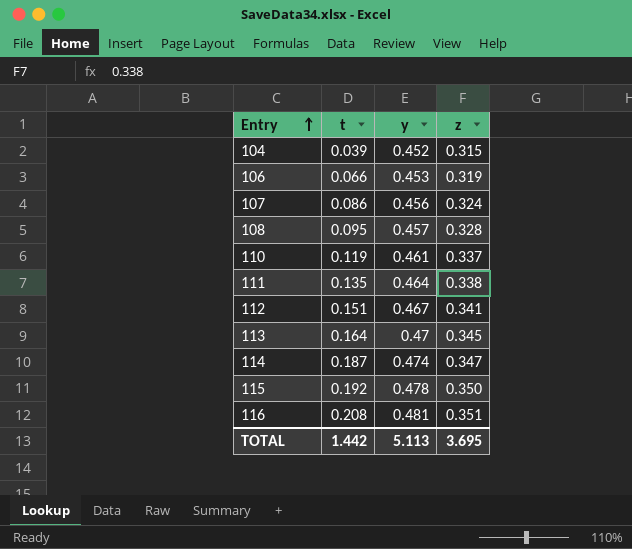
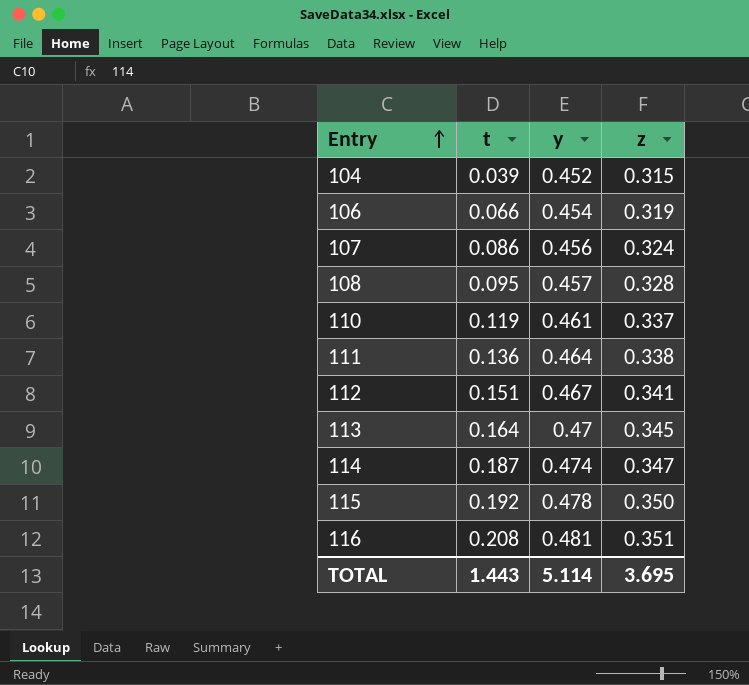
106 | y: 0.453 -> 0.454
111 | t: 0.135 -> 0.136
TOTAL | t: 1.442 -> 1.443
TOTAL | y: 5.113 -> 5.114

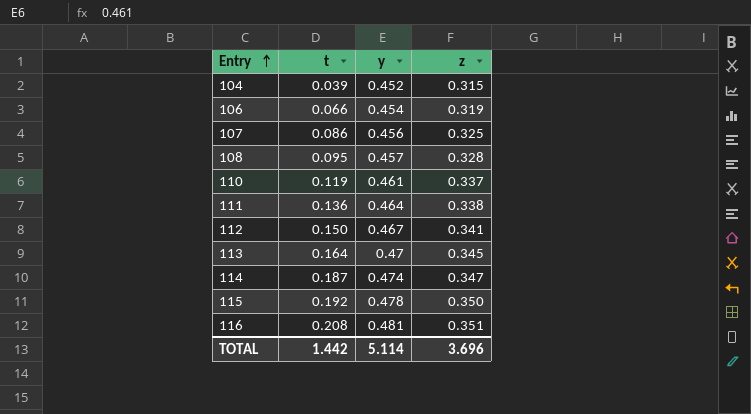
107 | z: 0.324 -> 0.325
112 | t: 0.151 -> 0.150
TOTAL | t: 1.443 -> 1.442
TOTAL | z: 3.695 -> 3.696

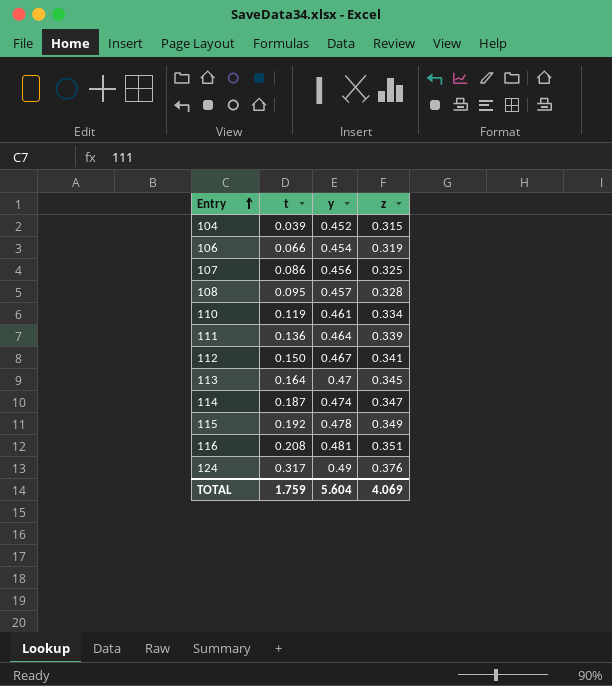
110 | z: 0.337 -> 0.334
111 | z: 0.338 -> 0.339
115 | z: 0.350 -> 0.349
row 124: none -> 0.317 | 0.49 | 0.376
TOTAL | t: 1.442 -> 1.759
TOTAL | y: 5.114 -> 5.604
TOTAL | z: 3.696 -> 4.069

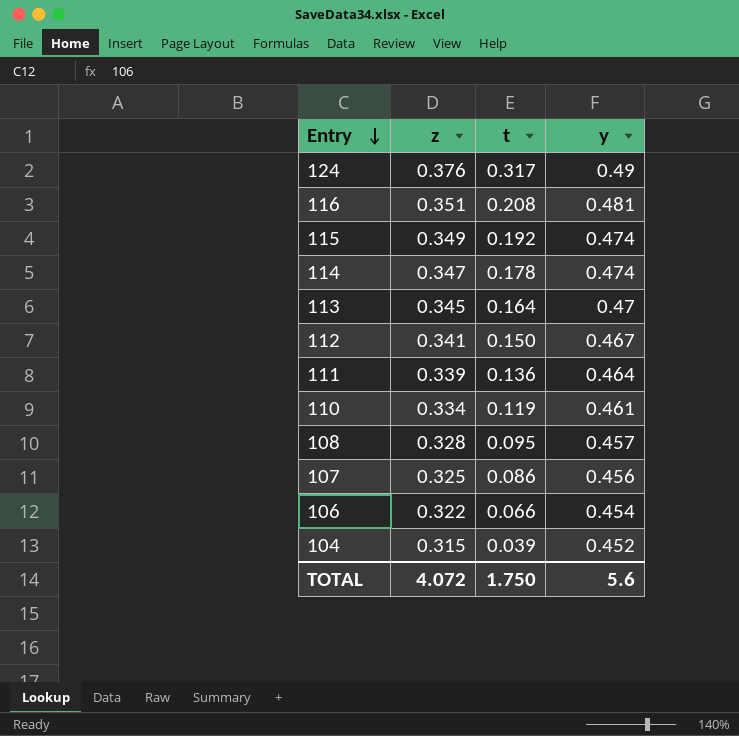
row order: Entry ascending -> Entry descending
column z | position: 4 -> 2
115 | y: 0.478 -> 0.474
114 | t: 0.187 -> 0.178
106 | z: 0.319 -> 0.322
TOTAL | z: 4.069 -> 4.072
TOTAL | t: 1.759 -> 1.750
TOTAL | y: 5.604 -> 5.6

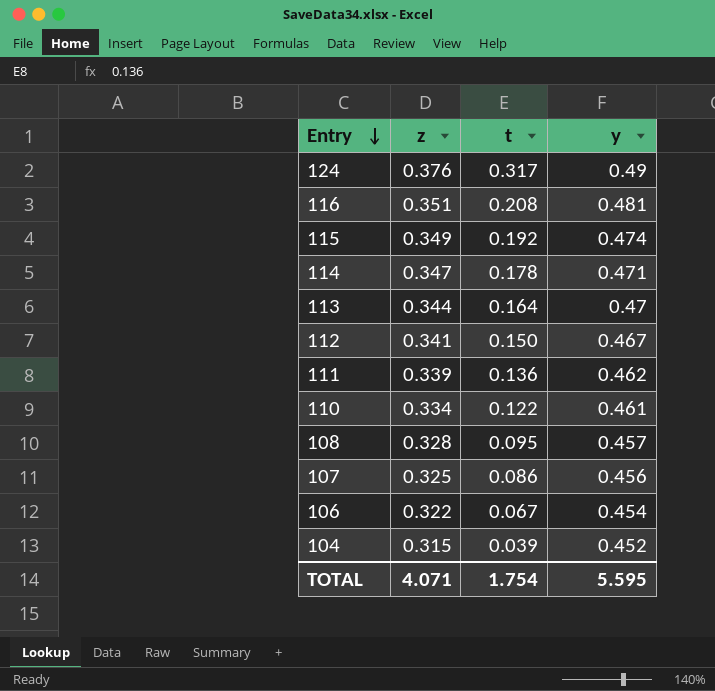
114 | y: 0.474 -> 0.471
113 | z: 0.345 -> 0.344
111 | y: 0.464 -> 0.462
110 | t: 0.119 -> 0.122
106 | t: 0.066 -> 0.067
TOTAL | z: 4.072 -> 4.071
TOTAL | t: 1.750 -> 1.754
TOTAL | y: 5.6 -> 5.595

